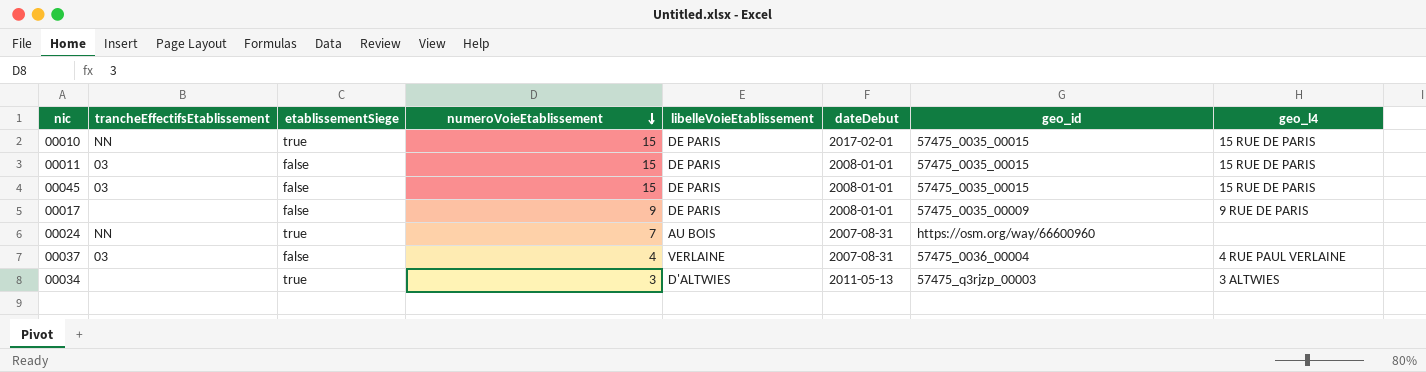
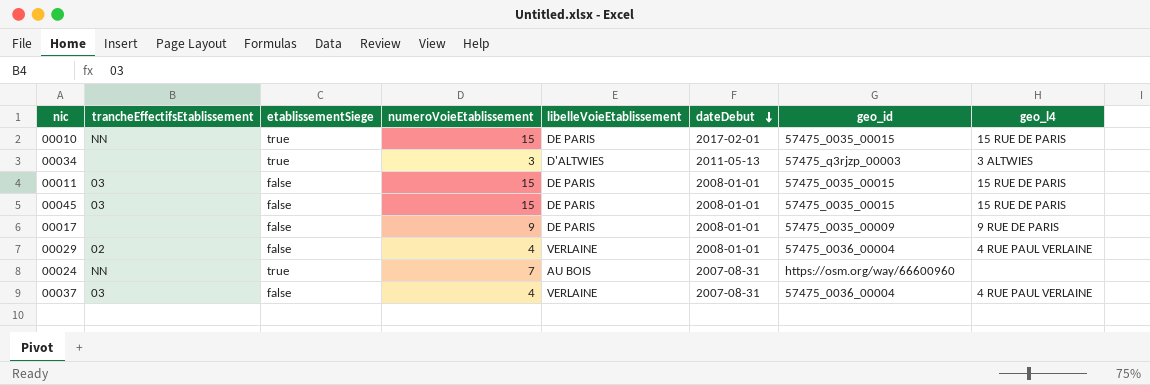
row order: numeroVoieEtablissement descending -> dateDebut descending
row 00029: none -> 02 | false | 4 | VERLAINE | 2008-01-01 | 57475_0036_00004 | 4 RUE PAUL VERLAINE

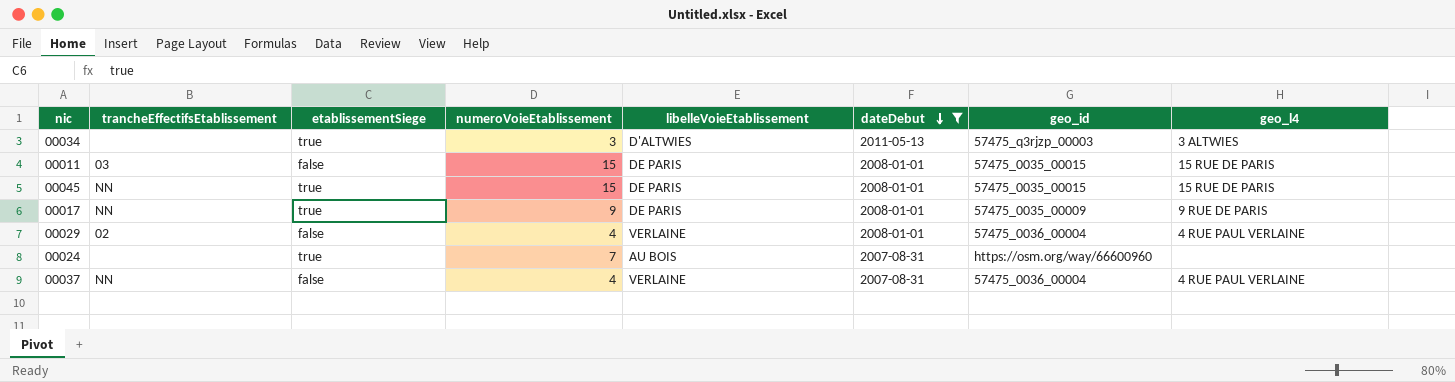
filter: none -> dateDebut != 2017-02-01
00045 | trancheEffectifsEtablissement: 03 -> NN
00045 | etablissementSiege: false -> true
00017 | trancheEffectifsEtablissement: none -> NN
00017 | etablissementSiege: false -> true
00024 | trancheEffectifsEtablissement: NN -> none
00037 | trancheEffectifsEtablissement: 03 -> NN

